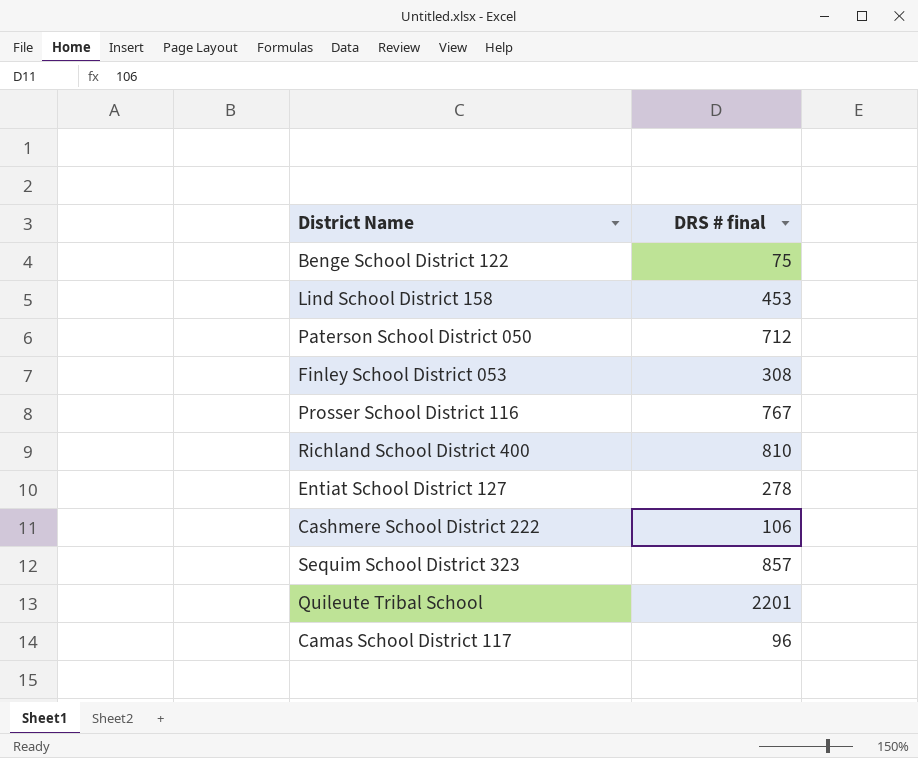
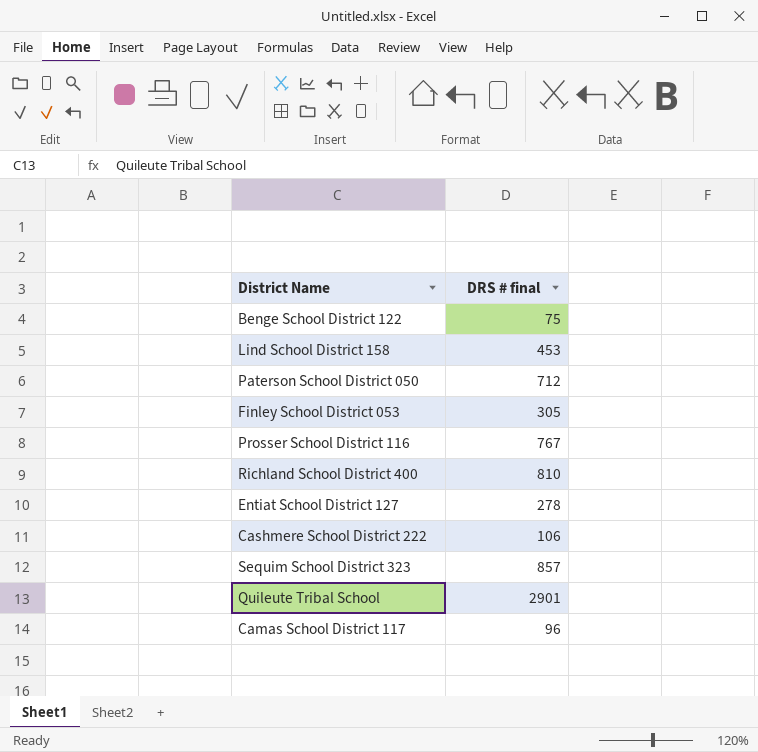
Finley School District 053 | DRS # final: 308 -> 305
Quileute Tribal School | DRS # final: 2201 -> 2901

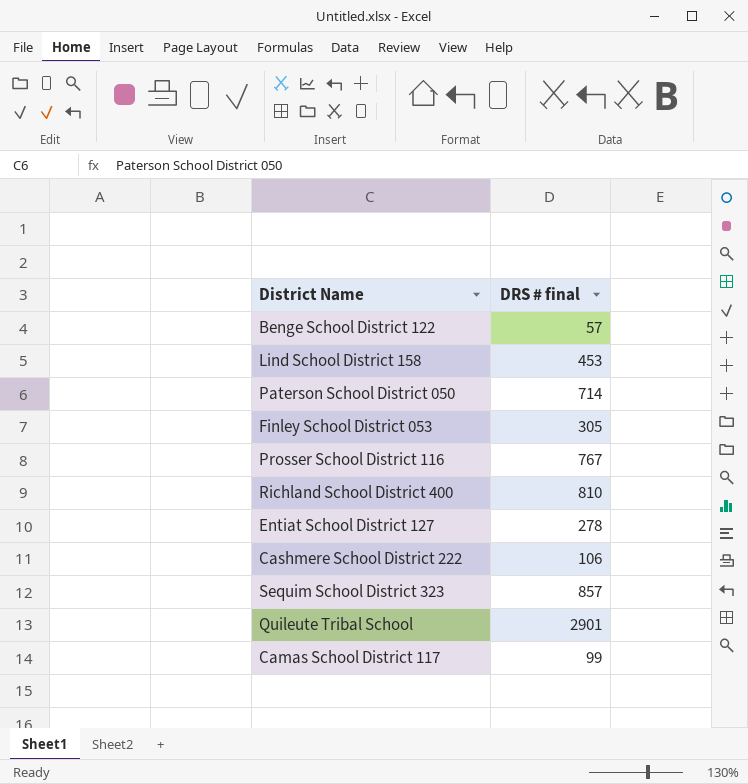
Benge School District 122 | DRS # final: 75 -> 57
Paterson School District 050 | DRS # final: 712 -> 714
Camas School District 117 | DRS # final: 96 -> 99

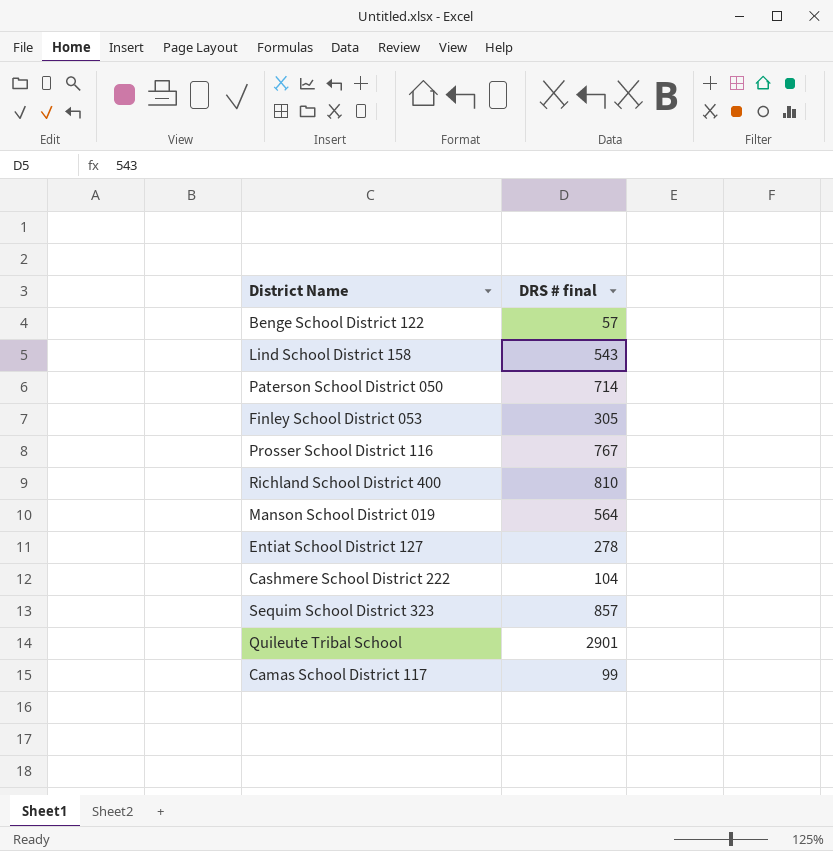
Lind School District 158 | DRS # final: 453 -> 543
row Manson School District 019: none -> 564
Cashmere School District 222 | DRS # final: 106 -> 104

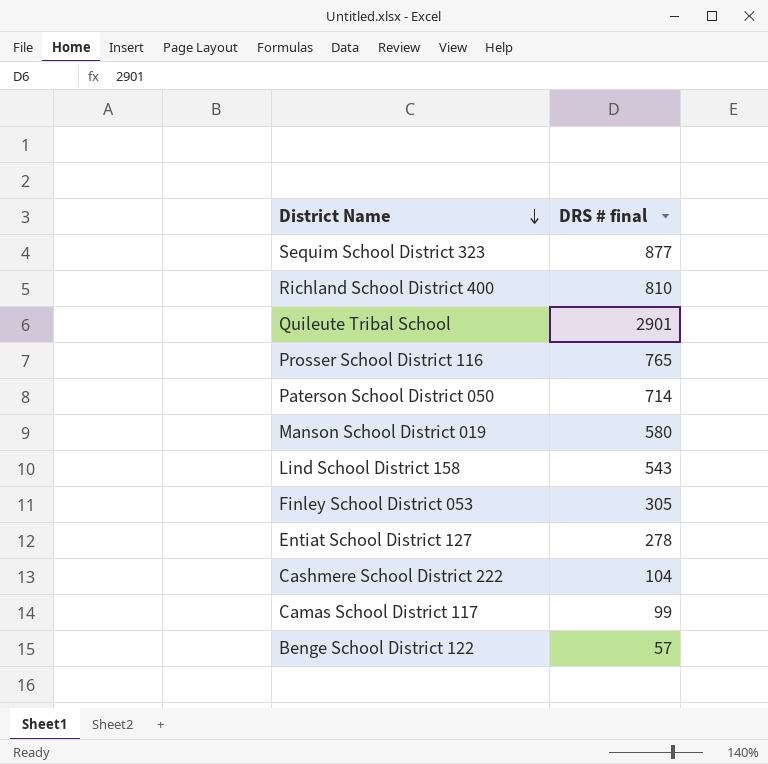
row order: none -> District Name descending
Sequim School District 323 | DRS # final: 857 -> 877
Prosser School District 116 | DRS # final: 767 -> 765
Manson School District 019 | DRS # final: 564 -> 580

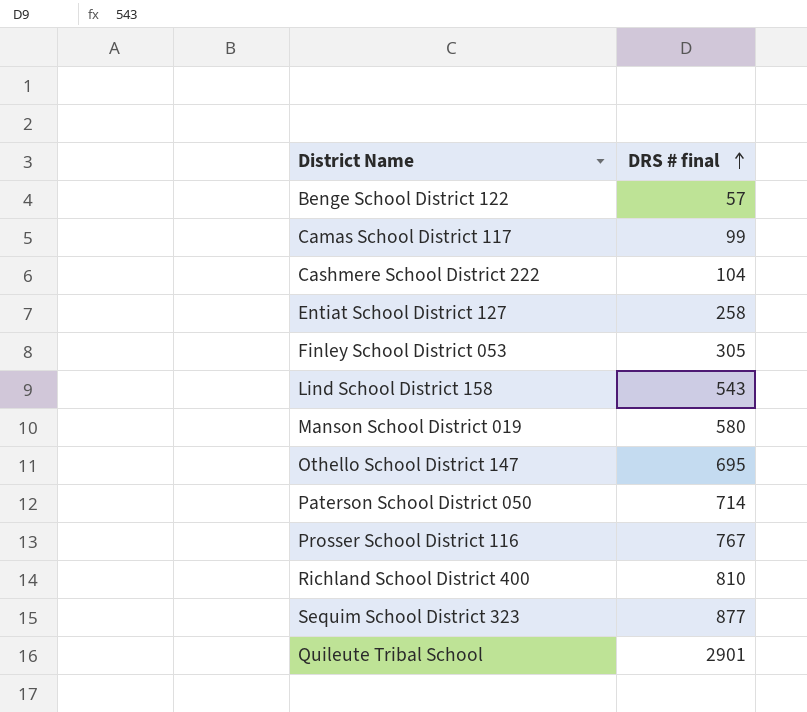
row order: District Name descending -> DRS # final ascending
Entiat School District 127 | DRS # final: 278 -> 258
row Othello School District 147: none -> 695
Prosser School District 116 | DRS # final: 765 -> 767

